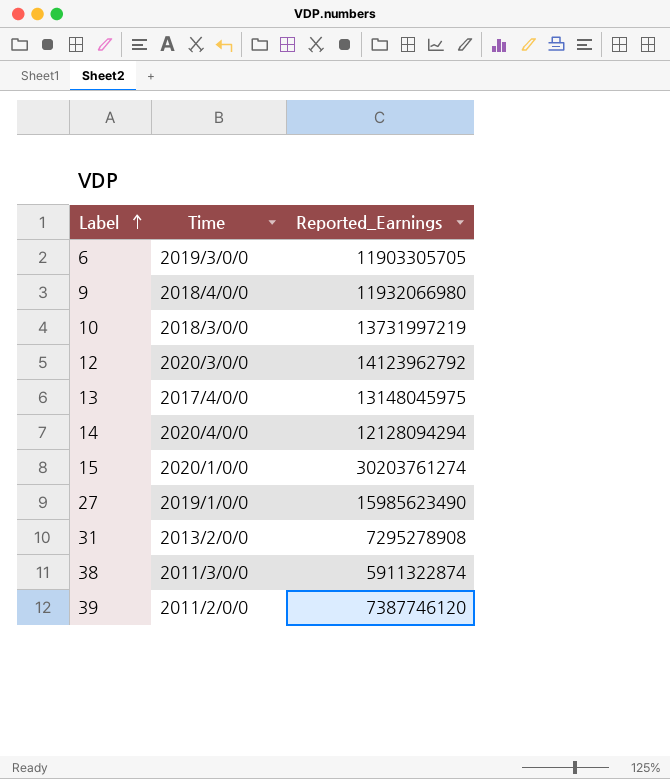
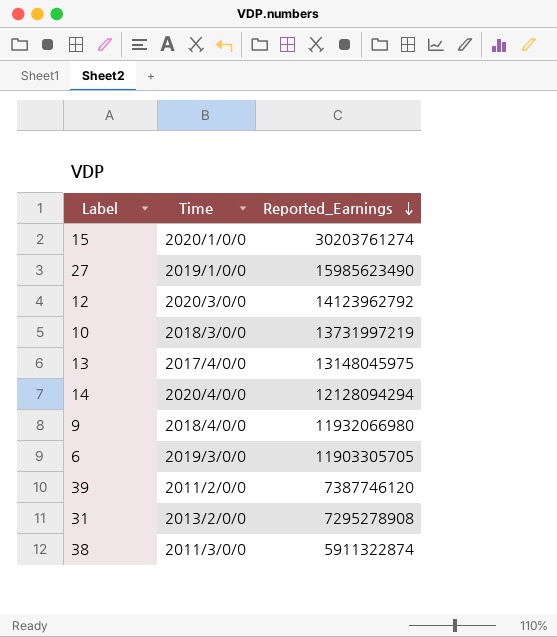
row order: Label ascending -> Reported_Earnings descending

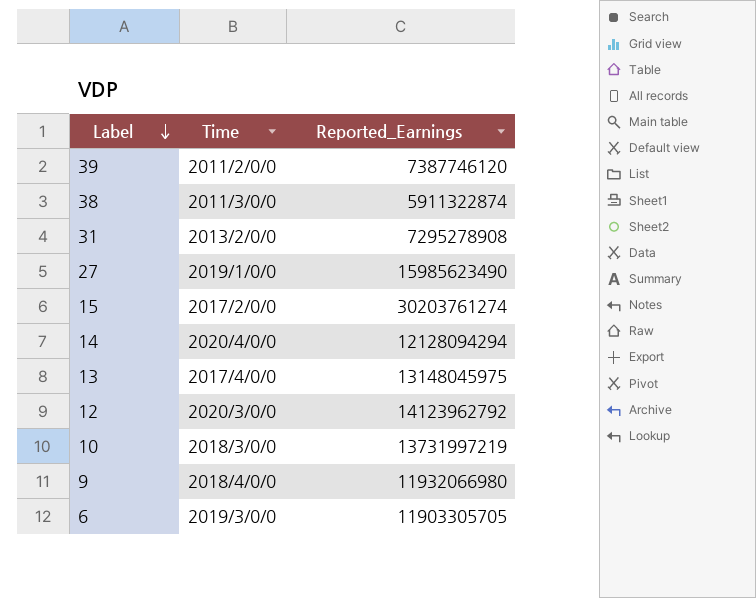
row order: Reported_Earnings descending -> Label descending
15 | Time: 2020/1/0/0 -> 2017/2/0/0

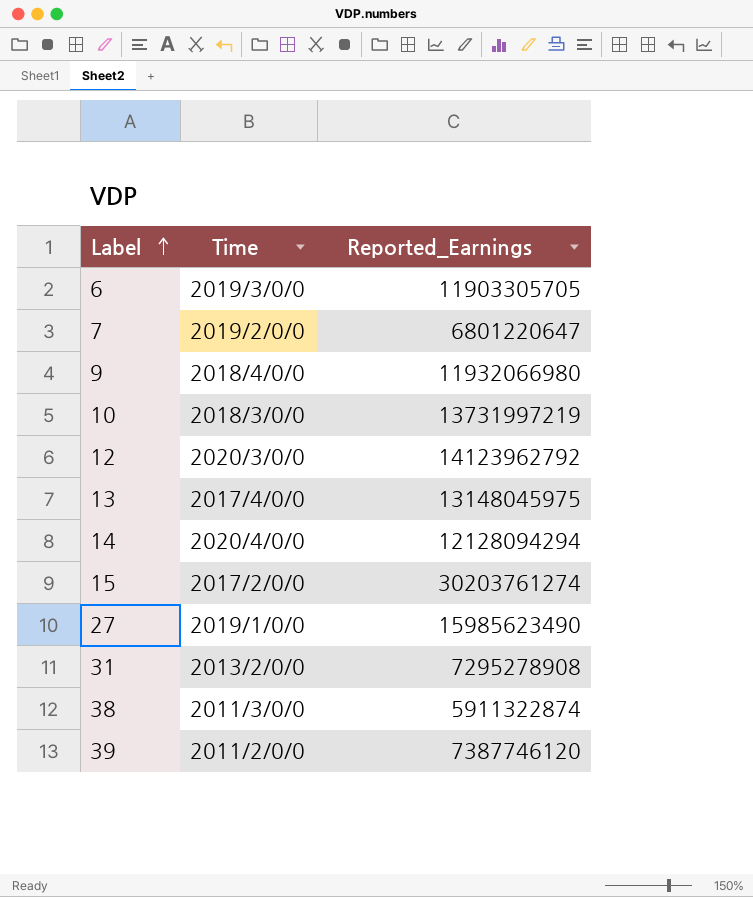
row order: Label descending -> Label ascending
row 7: none -> 2019/2/0/0 | 6801220647

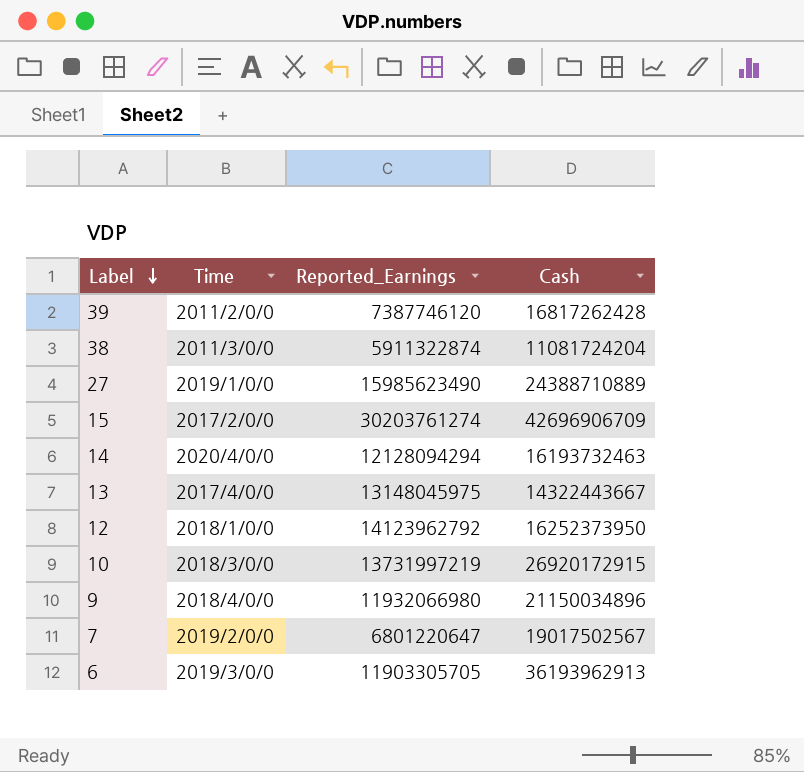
row order: Label ascending -> Label descending
column Cash | position: none -> 4
row 31: 2013/2/0/0 | 7295278908 -> none
12 | Time: 2020/3/0/0 -> 2018/1/0/0

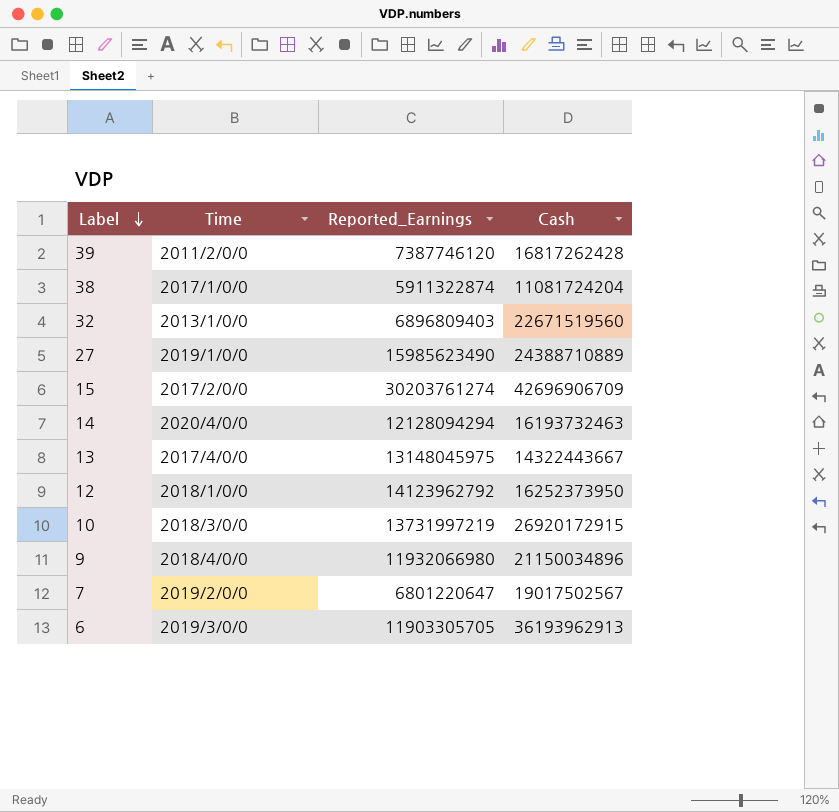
38 | Time: 2011/3/0/0 -> 2017/1/0/0
row 32: none -> 2013/1/0/0 | 6896809403 | 22671519560

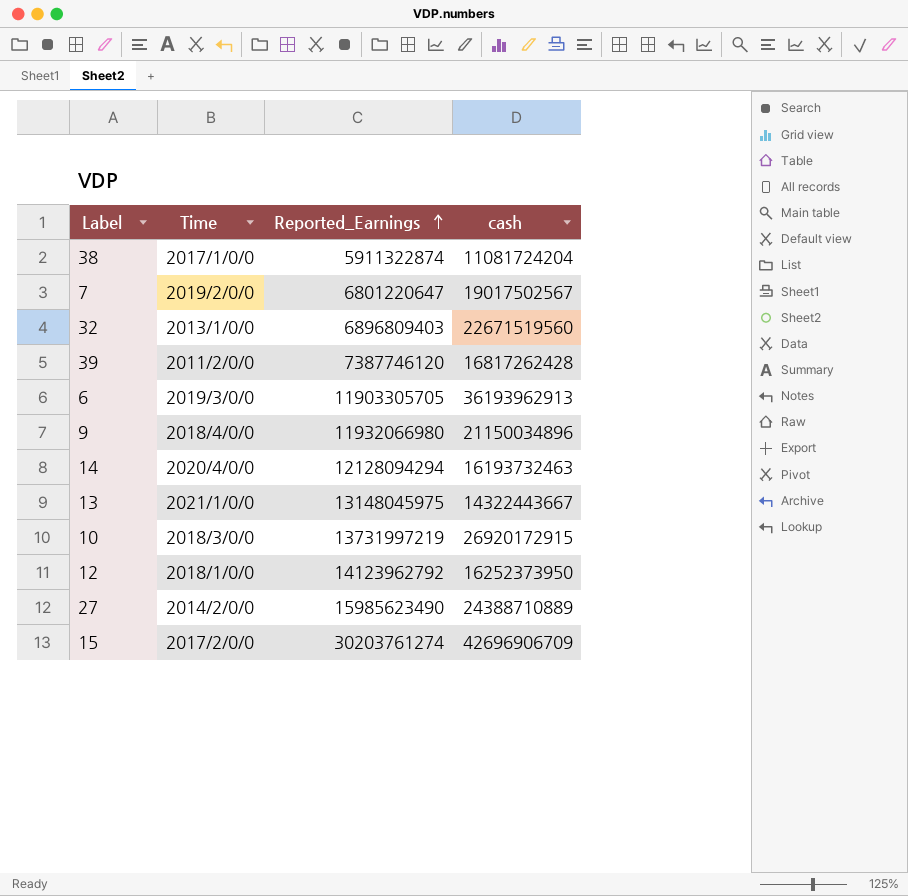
row order: Label descending -> Reported_Earnings ascending
column name: Cash -> cash
13 | Time: 2017/4/0/0 -> 2021/1/0/0
27 | Time: 2019/1/0/0 -> 2014/2/0/0

